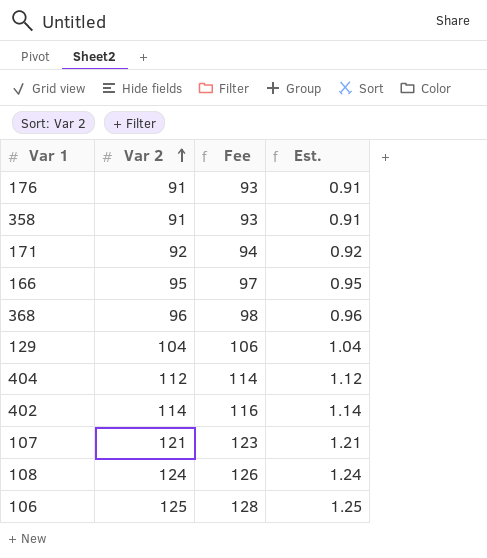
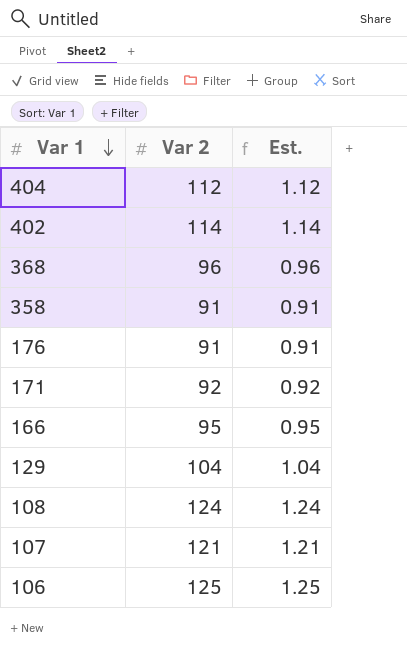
row order: Var 2 ascending -> Var 1 descending
column Fee | formula: [Var 2] * 1.02 -> none

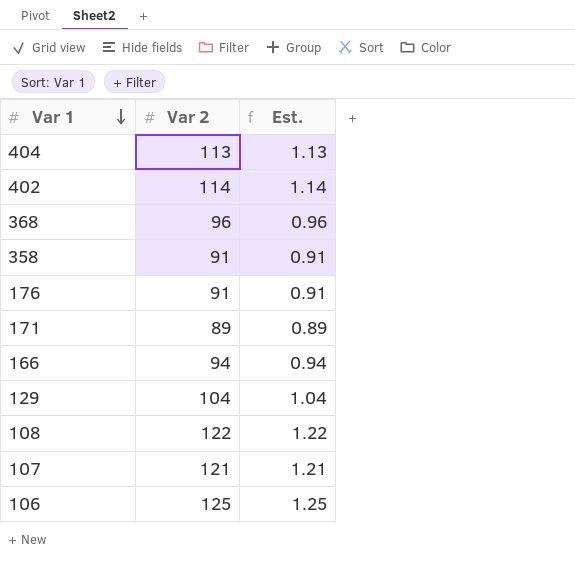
404 | Var 2: 112 -> 113
404 | Est.: 1.12 -> 1.13
171 | Var 2: 92 -> 89
171 | Est.: 0.92 -> 0.89
166 | Var 2: 95 -> 94
166 | Est.: 0.95 -> 0.94
108 | Var 2: 124 -> 122
108 | Est.: 1.24 -> 1.22

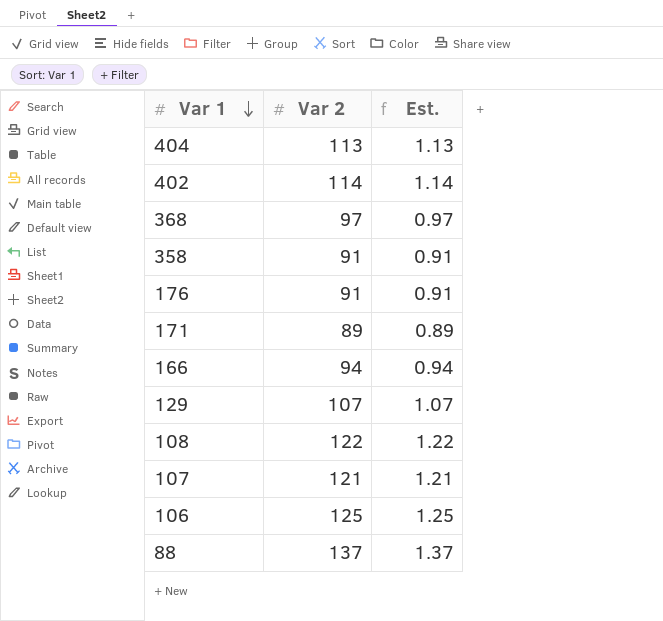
368 | Var 2: 96 -> 97
368 | Est.: 0.96 -> 0.97
129 | Var 2: 104 -> 107
129 | Est.: 1.04 -> 1.07
row 88: none -> 137 | 1.37

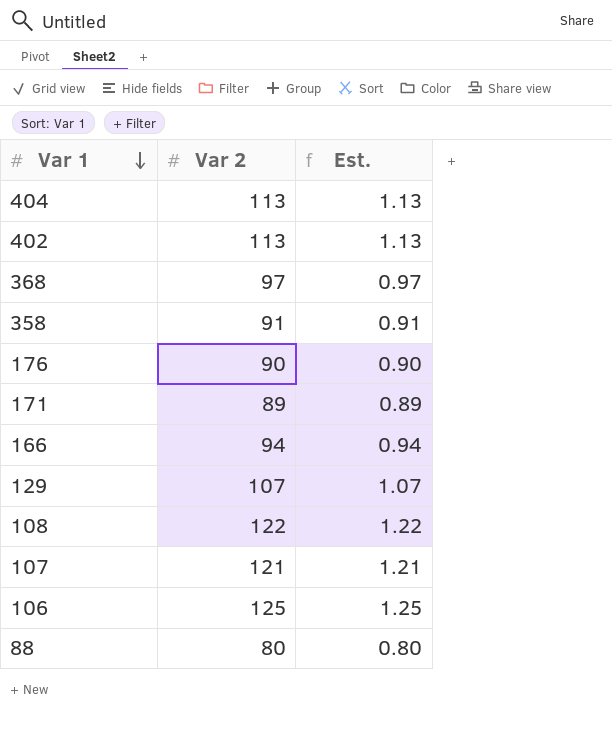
402 | Var 2: 114 -> 113
402 | Est.: 1.14 -> 1.13
176 | Var 2: 91 -> 90
176 | Est.: 0.91 -> 0.90
88 | Var 2: 137 -> 80
88 | Est.: 1.37 -> 0.80

